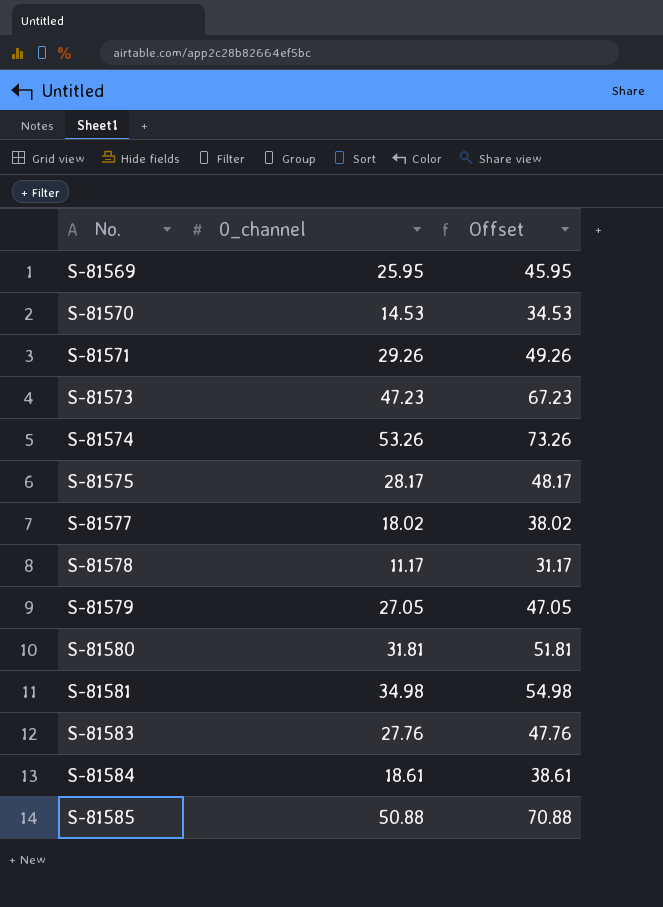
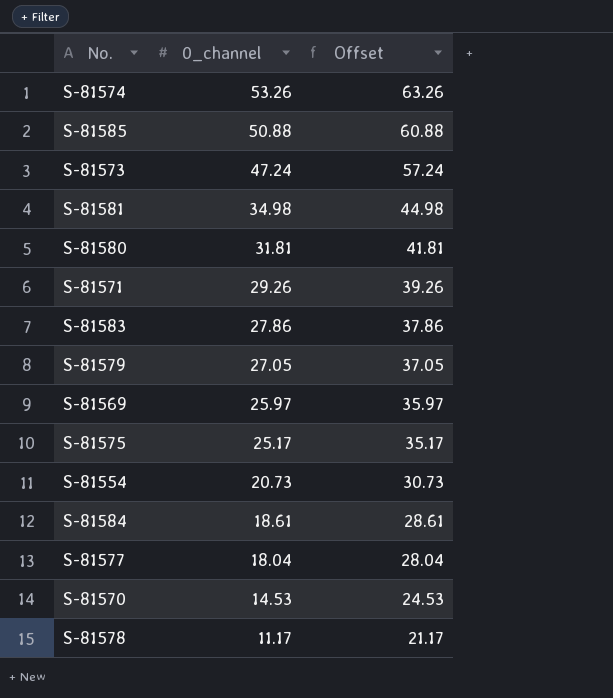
row order: No. ascending -> 0_channel descending
column Offset | formula: [0_channel] + 20 -> [0_channel] + 10
S-81573 | 0_channel: 47.23 -> 47.24
S-81583 | 0_channel: 27.76 -> 27.86
S-81569 | 0_channel: 25.95 -> 25.97
S-81575 | 0_channel: 28.17 -> 25.17
row S-81554: none -> 20.73 | 30.73
S-81577 | 0_channel: 18.02 -> 18.04

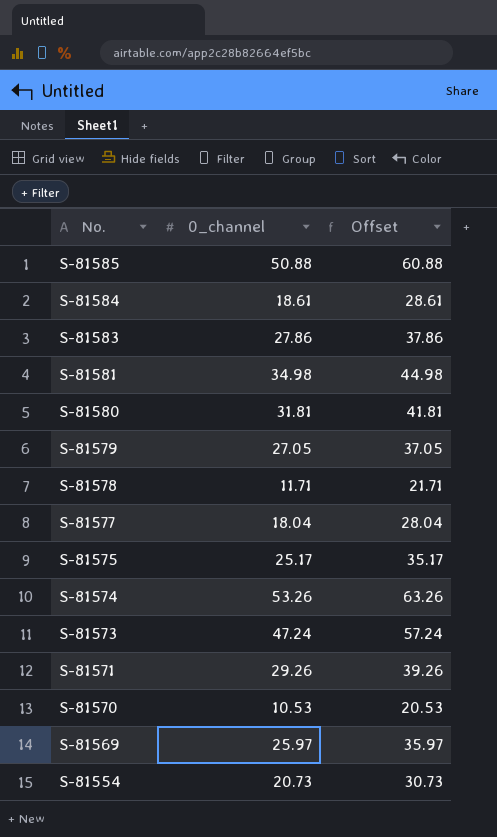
row order: 0_channel descending -> No. descending
S-81578 | 0_channel: 11.17 -> 11.71
S-81578 | Offset: 21.17 -> 21.71
S-81570 | 0_channel: 14.53 -> 10.53
S-81570 | Offset: 24.53 -> 20.53

